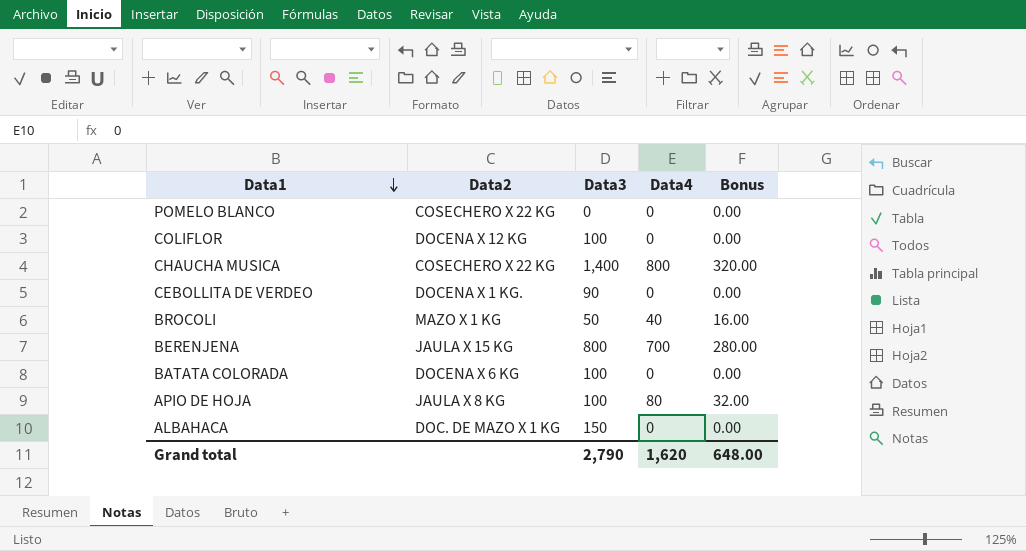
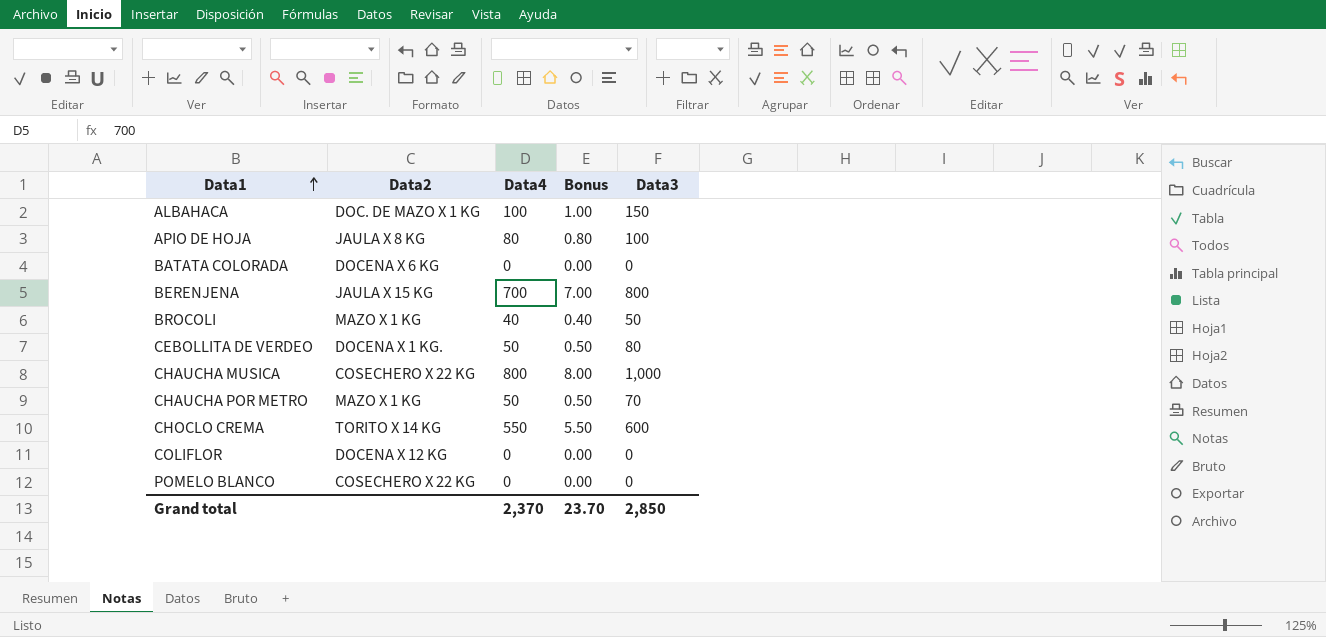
row order: Data1 descending -> Data1 ascending
column Bonus | formula: [Data4] * 0.4 -> [Data4] * 0.01
column Data3 | position: 3 -> 5
ALBAHACA | Data4: 0 -> 100
BATATA COLORADA | Data3: 100 -> 0
CEBOLLITA DE VERDEO | Data4: 0 -> 50
CEBOLLITA DE VERDEO | Data3: 90 -> 80
CHAUCHA MUSICA | Data3: 1,400 -> 1,000
row CHAUCHA POR METRO: none -> MAZO X 1 KG | 50 | 0.50 | 70
row CHOCLO CREMA: none -> TORITO X 14 KG | 550 | 5.50 | 600
COLIFLOR | Data3: 100 -> 0
Grand total | Data4: 1,620 -> 2,370
Grand total | Bonus: 648.00 -> 23.70
Grand total | Data3: 2,790 -> 2,850

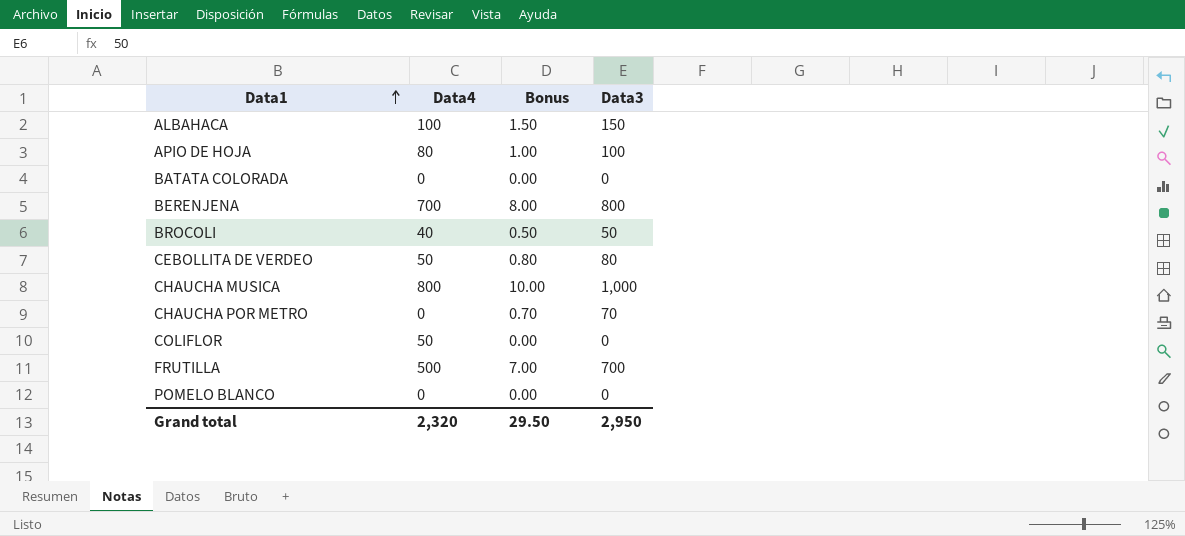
column Data2 | position: 2 -> none
column Bonus | formula: [Data4] * 0.01 -> [Data3] * 0.01
row CHOCLO CREMA: TORITO X 14 KG | 550 | 5.50 | 600 -> none
CHAUCHA POR METRO | Data4: 50 -> 0
COLIFLOR | Data4: 0 -> 50
row FRUTILLA: none -> 500 | 7.00 | 700
Grand total | Data4: 2,370 -> 2,320
Grand total | Bonus: 23.70 -> 29.50
Grand total | Data3: 2,850 -> 2,950

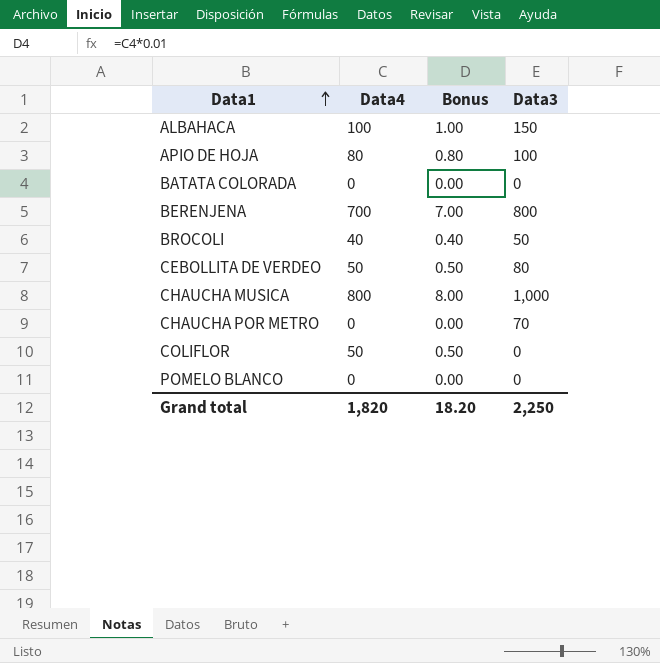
column Bonus | formula: [Data3] * 0.01 -> [Data4] * 0.01
row FRUTILLA: 500 | 7.00 | 700 -> none
Grand total | Data4: 2,320 -> 1,820
Grand total | Bonus: 29.50 -> 18.20
Grand total | Data3: 2,950 -> 2,250

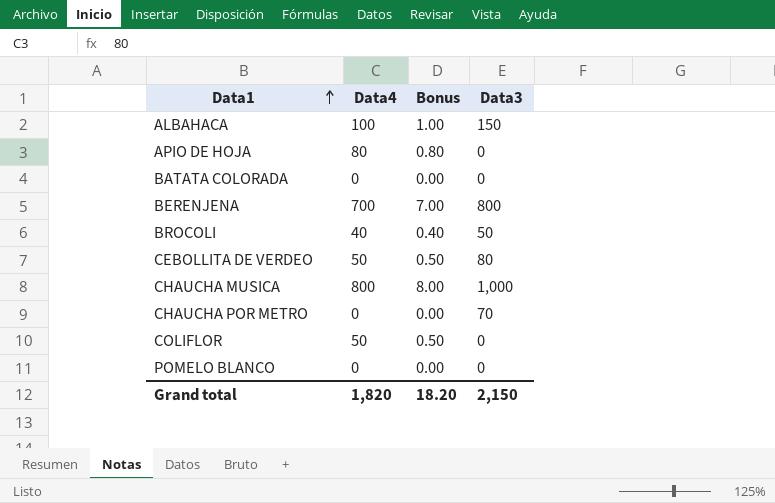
APIO DE HOJA | Data3: 100 -> 0
Grand total | Data3: 2,250 -> 2,150

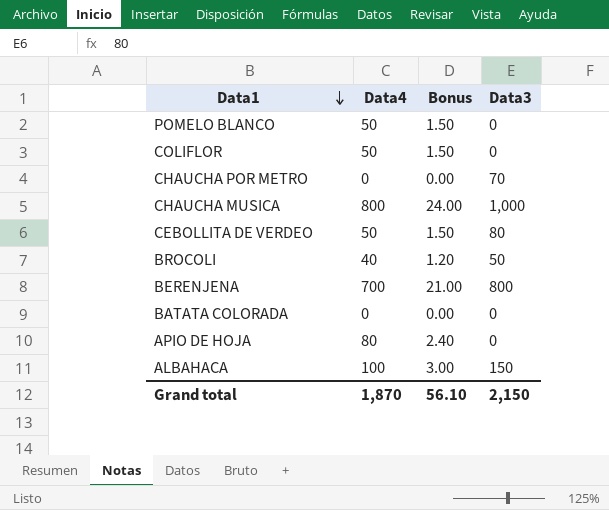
row order: Data1 ascending -> Data1 descending
column Bonus | formula: [Data4] * 0.01 -> [Data4] * 0.03
POMELO BLANCO | Data4: 0 -> 50
Grand total | Data4: 1,820 -> 1,870
Grand total | Bonus: 18.20 -> 56.10

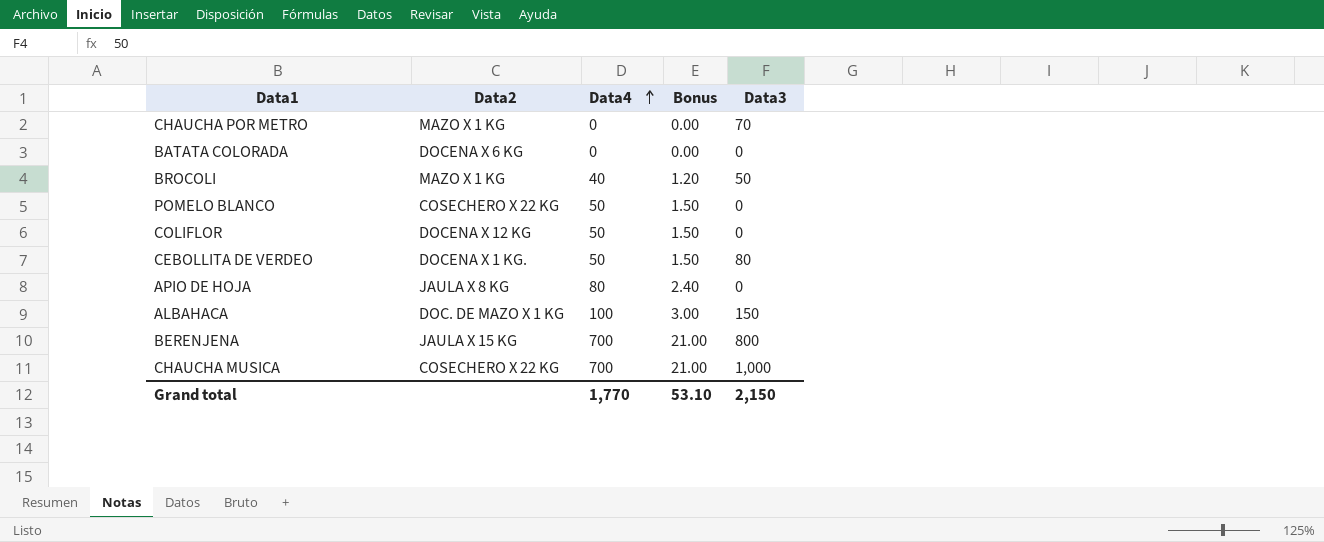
row order: Data1 descending -> Data4 ascending
column Data2 | position: none -> 2
CHAUCHA MUSICA | Data4: 800 -> 700
CHAUCHA MUSICA | Bonus: 24.00 -> 21.00
Grand total | Data4: 1,870 -> 1,770
Grand total | Bonus: 56.10 -> 53.10

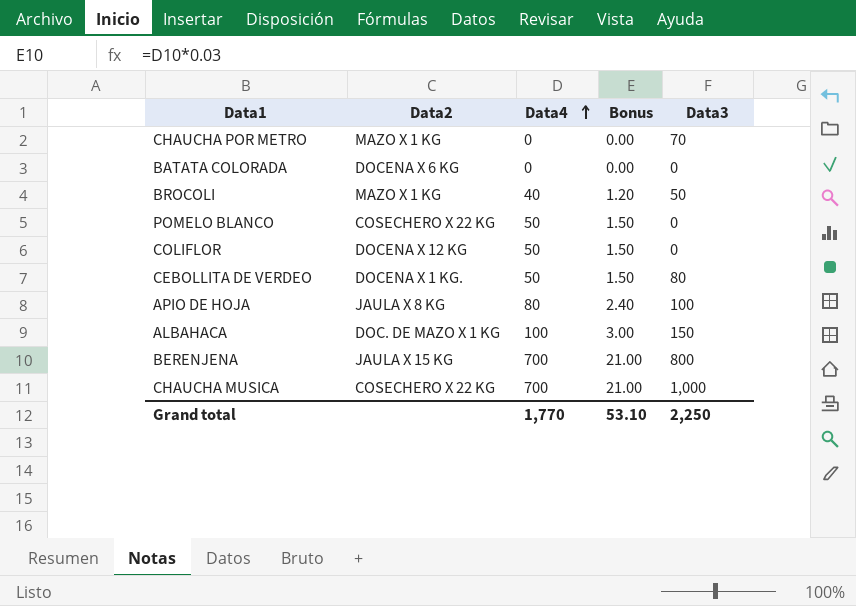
APIO DE HOJA | Data3: 0 -> 100
Grand total | Data3: 2,150 -> 2,250

